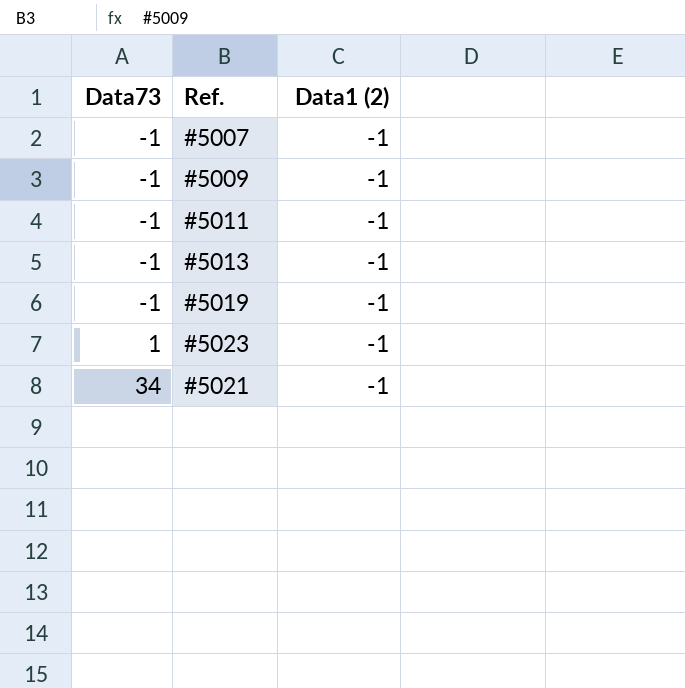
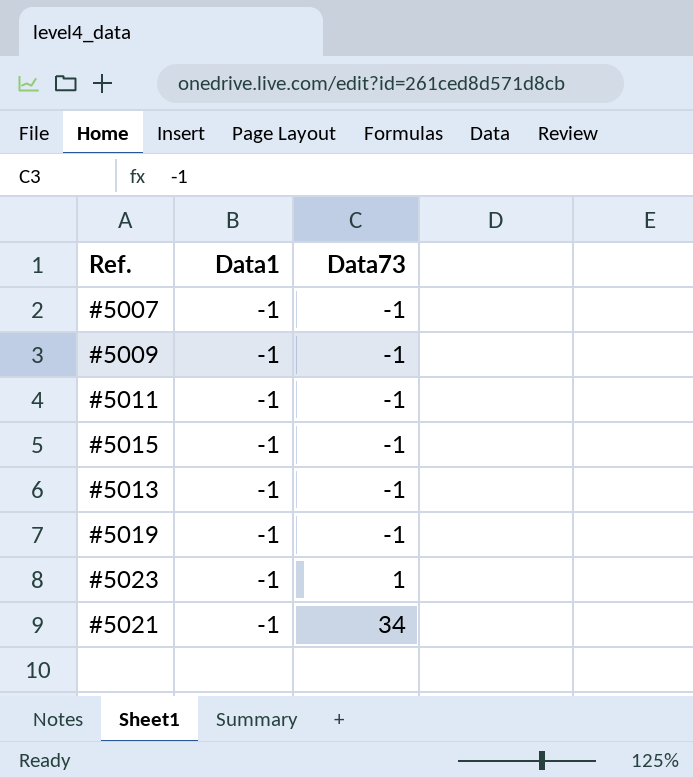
column name: Data1 (2) -> Data1
column Data73 | position: 1 -> 3
row #5015: none -> -1 | -1

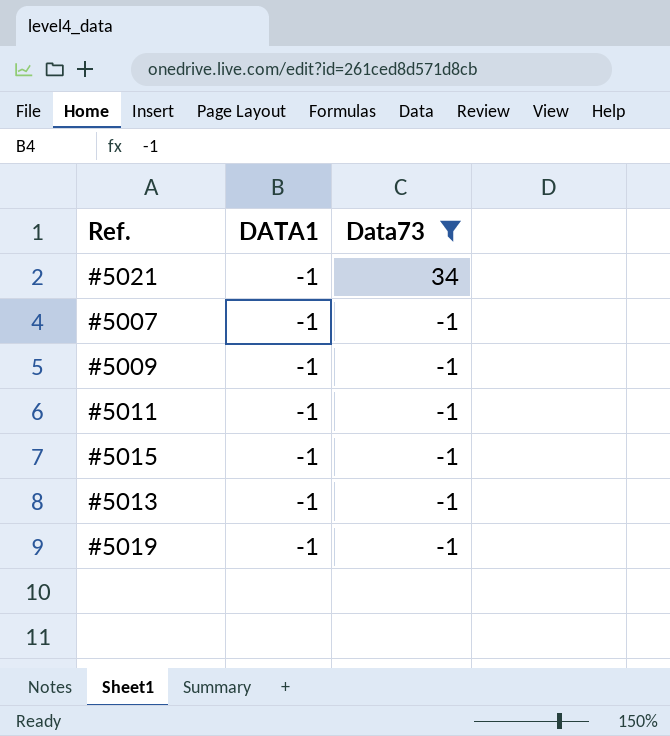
filter: none -> Data73 != 1
row order: Data73 ascending -> Data73 descending
column name: Data1 -> DATA1

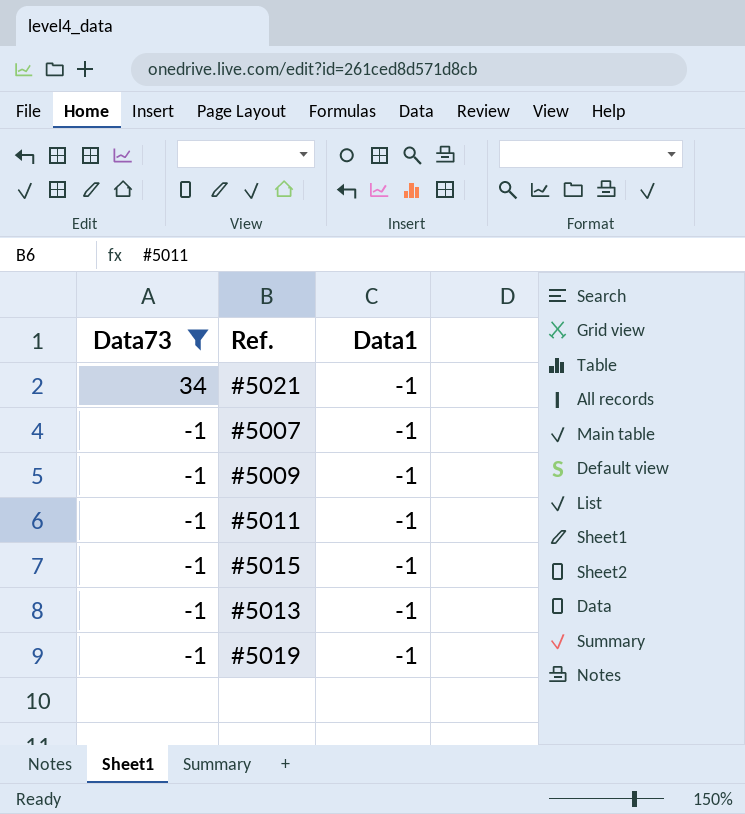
column Data73 | position: 3 -> 1
column name: DATA1 -> Data1

